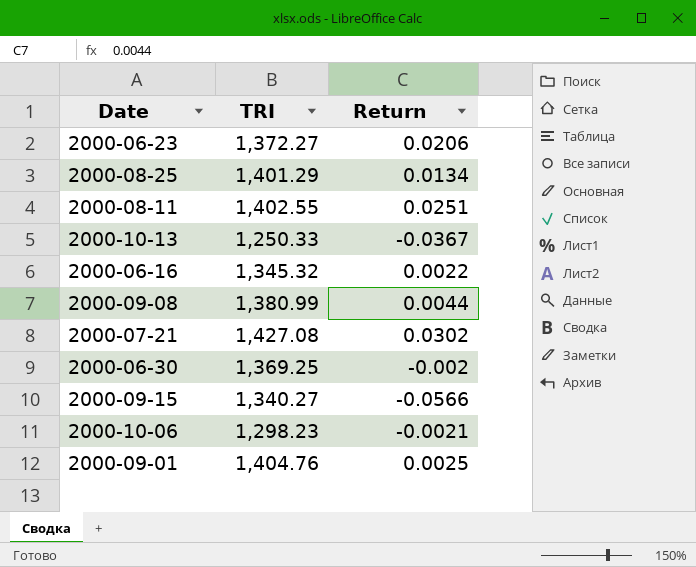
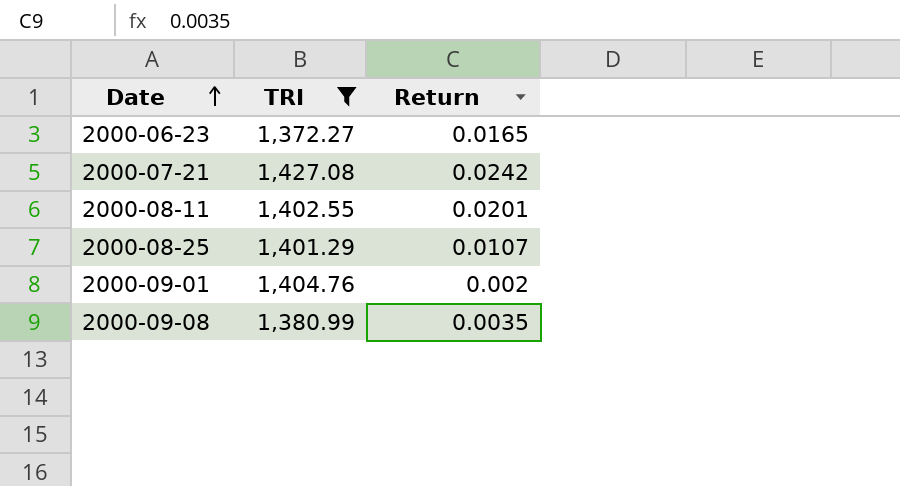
filter: none -> TRI >= 1,372.27
row order: none -> Date ascending
2000-06-23 | Return: 0.0206 -> 0.0165
2000-07-21 | Return: 0.0302 -> 0.0242
2000-08-11 | Return: 0.0251 -> 0.0201
2000-08-25 | Return: 0.0134 -> 0.0107
2000-09-01 | Return: 0.0025 -> 0.002
2000-09-08 | Return: 0.0044 -> 0.0035

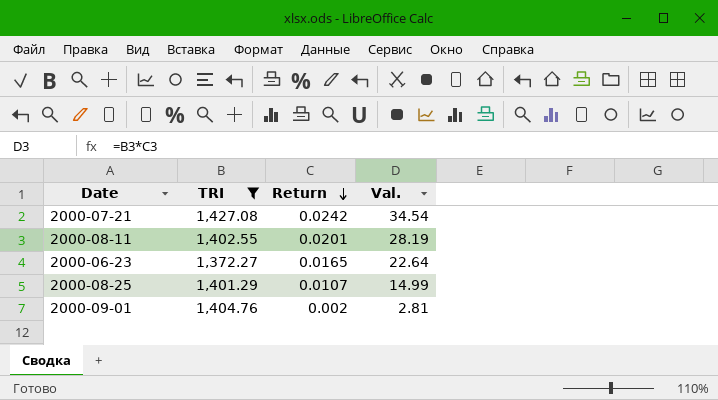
row order: Date ascending -> Return descending
column Val. | formula: none -> [TRI] * [Return]
row 2000-09-08: 1,380.99 | 0.0035 -> none

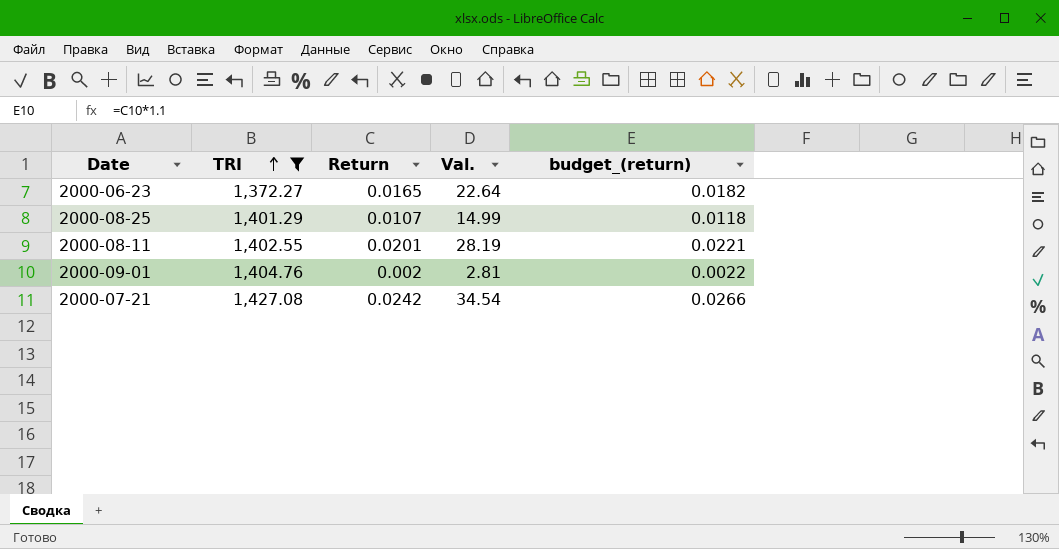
row order: Return descending -> TRI ascending
column budget_(return) | formula: none -> [Return] * 1.1

